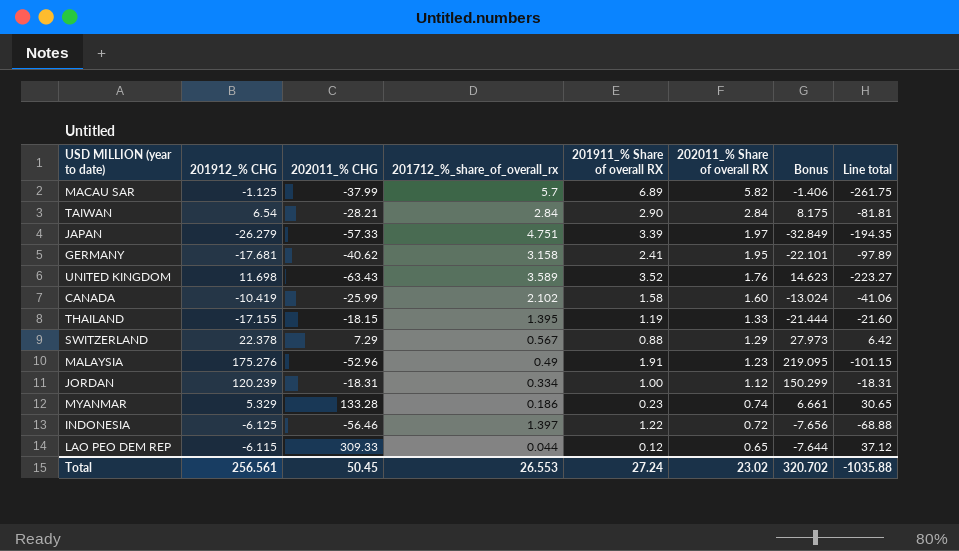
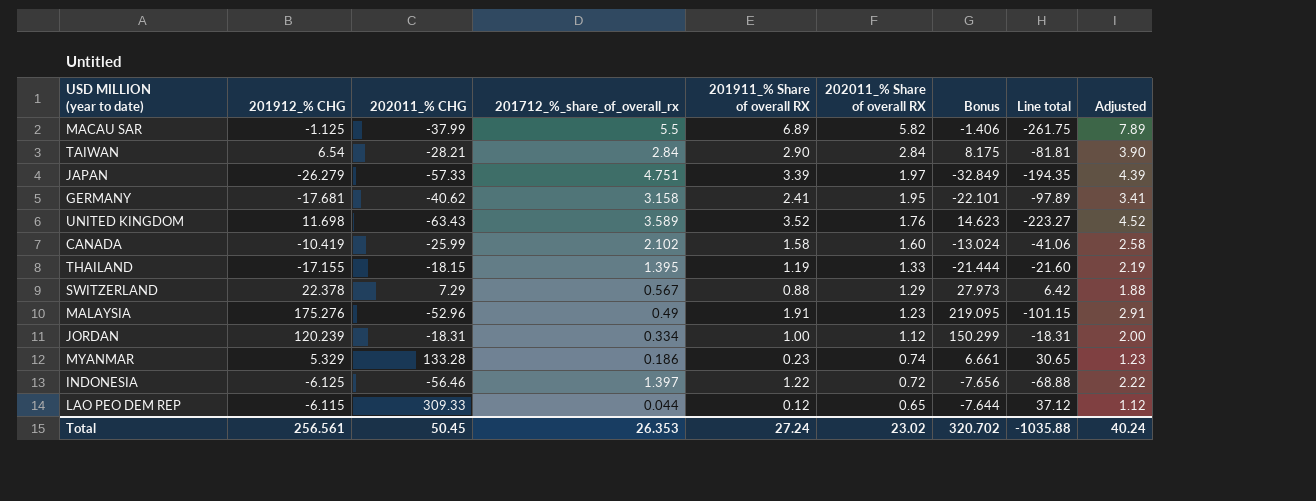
column Adjusted | formula: none -> [201911_% Share of overall RX] + 1
MACAU SAR | 201712_%_share_of_overall_rx: 5.7 -> 5.5
Total | 201712_%_share_of_overall_rx: 26.553 -> 26.353

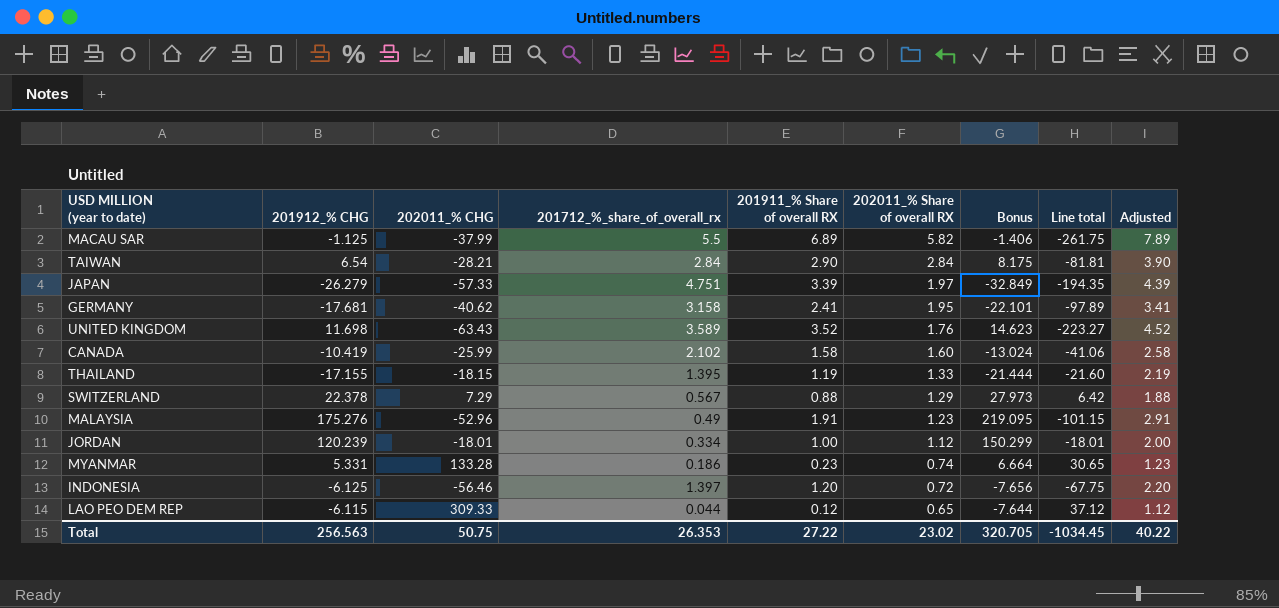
JORDAN | 202011_% CHG: -18.31 -> -18.01
JORDAN | Line total: -18.31 -> -18.01
MYANMAR | 201912_% CHG: 5.329 -> 5.331
MYANMAR | Bonus: 6.661 -> 6.664
INDONESIA | 201911_% Share of overall RX: 1.22 -> 1.20
INDONESIA | Line total: -68.88 -> -67.75
INDONESIA | Adjusted: 2.22 -> 2.20
Total | 201912_% CHG: 256.561 -> 256.563
Total | 202011_% CHG: 50.45 -> 50.75
Total | 201911_% Share of overall RX: 27.24 -> 27.22
Total | Bonus: 320.702 -> 320.705
Total | Line total: -1035.88 -> -1034.45
Total | Adjusted: 40.24 -> 40.22

